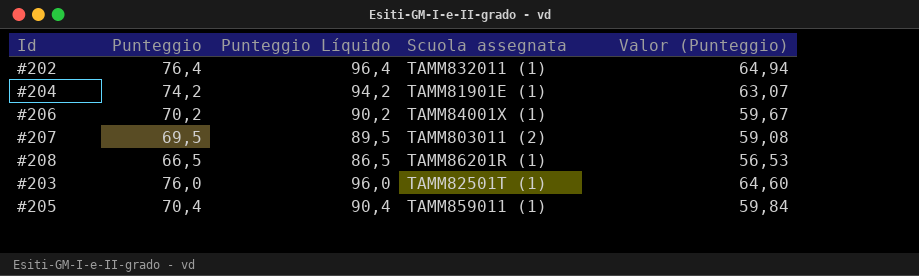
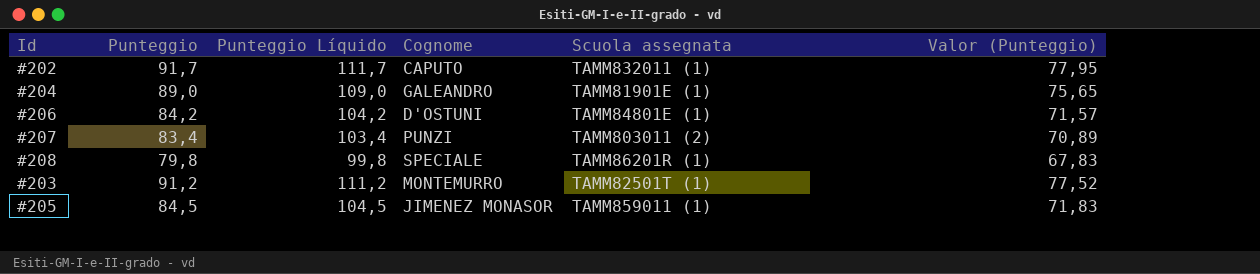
column Cognome | position: none -> 4
#202 | Punteggio: 76,4 -> 91,7
#202 | Punteggio Líquido: 96,4 -> 111,7
#202 | Valor (Punteggio): 64,94 -> 77,95
#204 | Punteggio: 74,2 -> 89,0
#204 | Punteggio Líquido: 94,2 -> 109,0
#204 | Valor (Punteggio): 63,07 -> 75,65
#206 | Punteggio: 70,2 -> 84,2
#206 | Punteggio Líquido: 90,2 -> 104,2
#206 | Scuola assegnata: TAMM84001X (1) -> TAMM84801E (1)
#206 | Valor (Punteggio): 59,67 -> 71,57
#207 | Punteggio: 69,5 -> 83,4
#207 | Punteggio Líquido: 89,5 -> 103,4
#207 | Valor (Punteggio): 59,08 -> 70,89
#208 | Punteggio: 66,5 -> 79,8
#208 | Punteggio Líquido: 86,5 -> 99,8
#208 | Valor (Punteggio): 56,53 -> 67,83
#203 | Punteggio: 76,0 -> 91,2
#203 | Punteggio Líquido: 96,0 -> 111,2
#203 | Valor (Punteggio): 64,60 -> 77,52
#205 | Punteggio: 70,4 -> 84,5
#205 | Punteggio Líquido: 90,4 -> 104,5
#205 | Valor (Punteggio): 59,84 -> 71,83

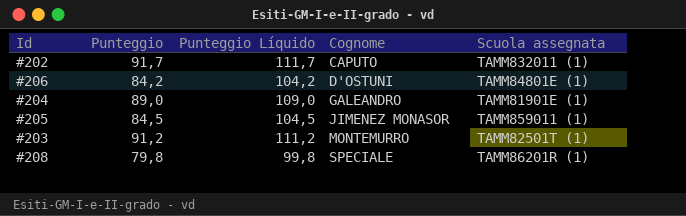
row order: none -> Cognome ascending
column Valor (Punteggio) | formula: [Punteggio] * 0,85 -> none
row #207: 83,4 | 103,4 | PUNZI | TAMM803011 (2) | 70,89 -> none

